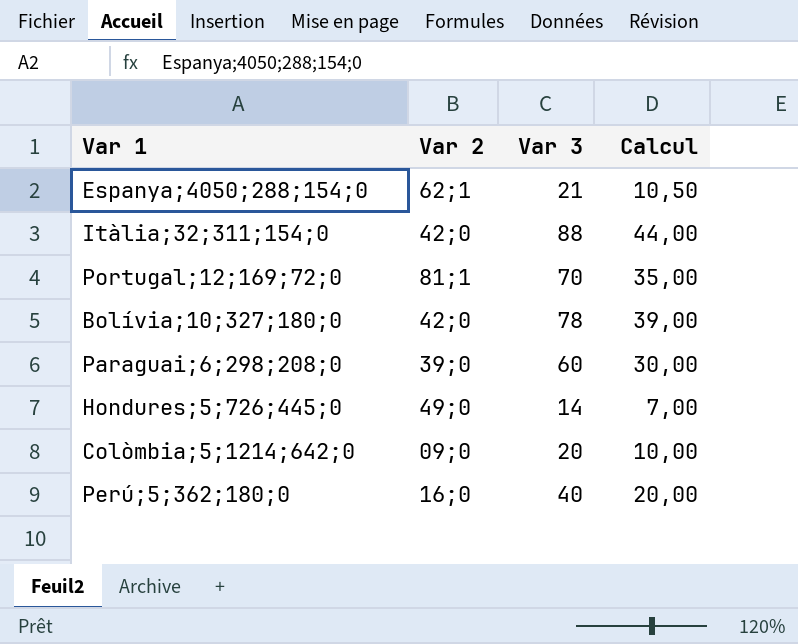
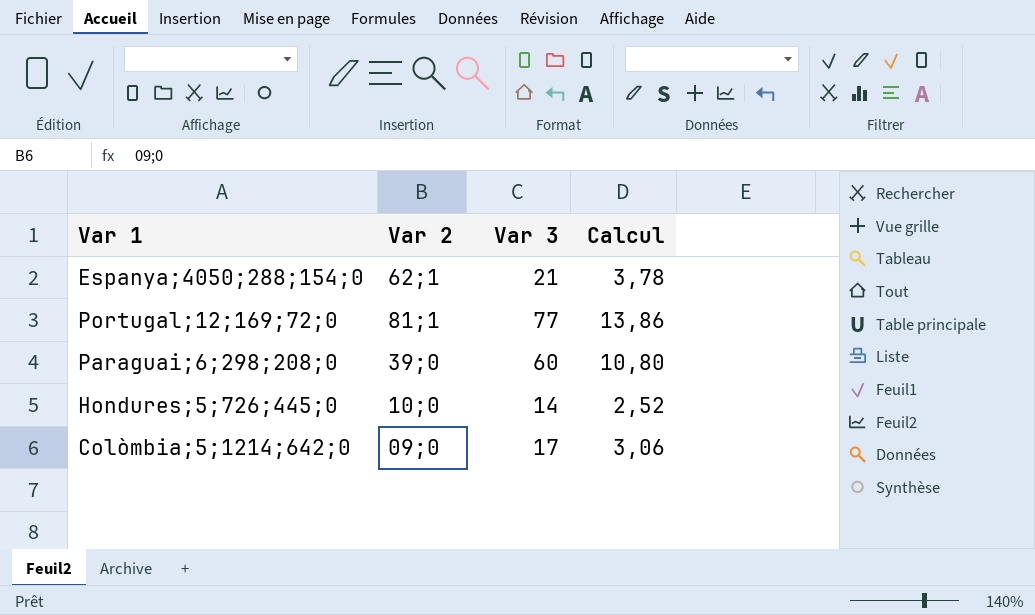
column Calcul | formula: [Var 3] * 0,5 -> [Var 3] * 0,18
row Itàlia;32;311;154;0: 42;0 | 88 | 44,00 -> none
row Bolívia;10;327;180;0: 42;0 | 78 | 39,00 -> none
row Perú;5;362;180;0: 16;0 | 40 | 20,00 -> none
Portugal;12;169;72;0 | Var 3: 70 -> 77
Hondures;5;726;445;0 | Var 2: 49;0 -> 10;0
Colòmbia;5;1214;642;0 | Var 3: 20 -> 17

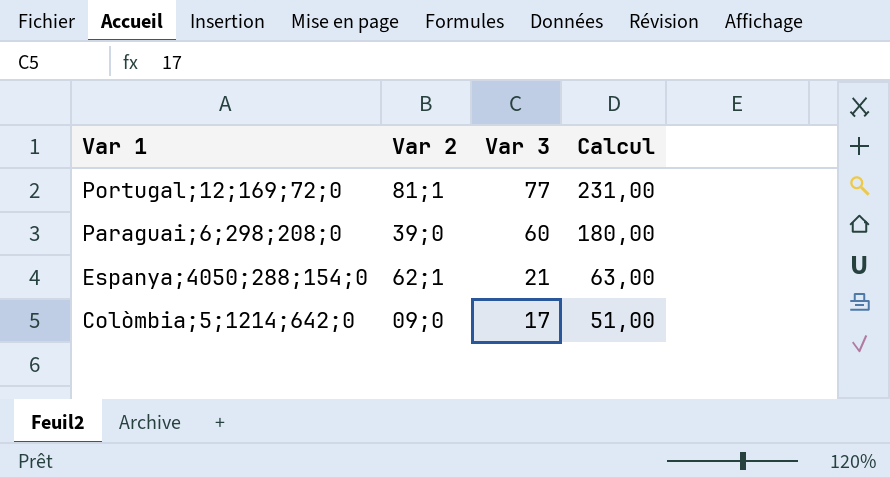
row order: none -> Var 1 descending
column Calcul | formula: [Var 3] * 0,18 -> [Var 3] * 3
row Hondures;5;726;445;0: 10;0 | 14 | 2,52 -> none

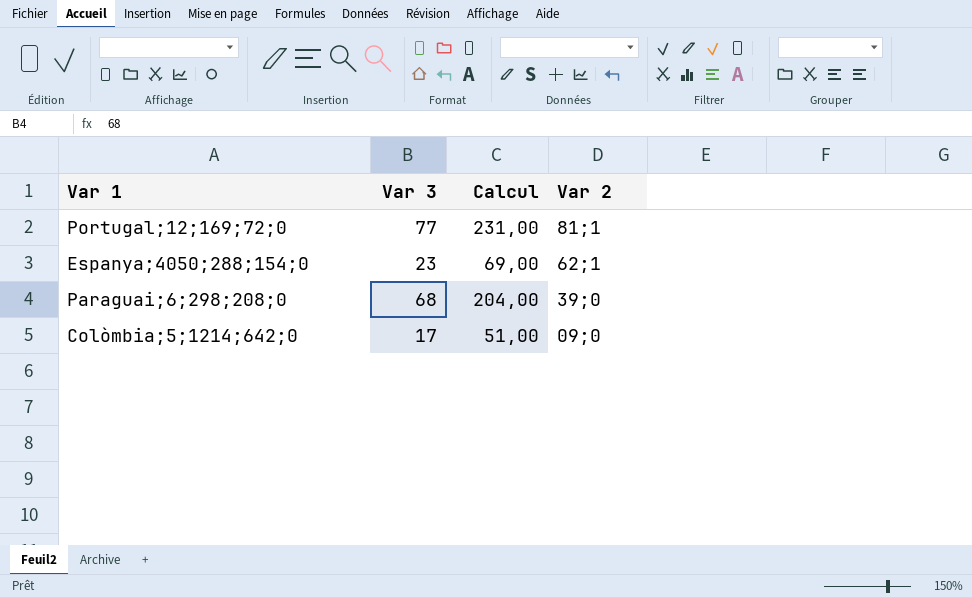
row order: Var 1 descending -> Var 2 descending
column Var 2 | position: 2 -> 4
Espanya;4050;288;154;0 | Var 3: 21 -> 23
Espanya;4050;288;154;0 | Calcul: 63,00 -> 69,00
Paraguai;6;298;208;0 | Var 3: 60 -> 68
Paraguai;6;298;208;0 | Calcul: 180,00 -> 204,00

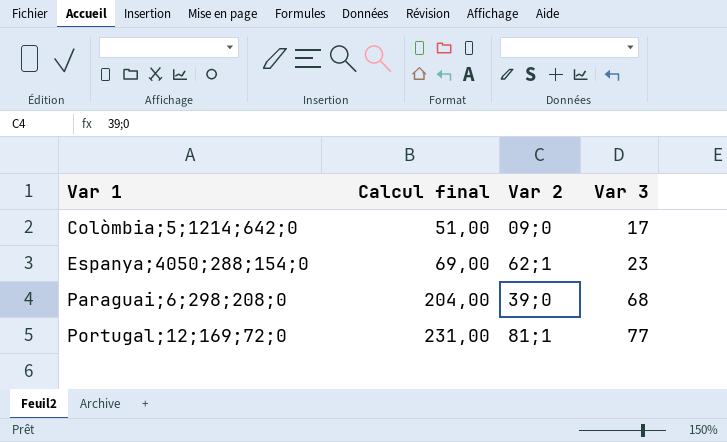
row order: Var 2 descending -> Var 1 ascending
column name: Calcul -> Calcul final
column Var 3 | position: 2 -> 4

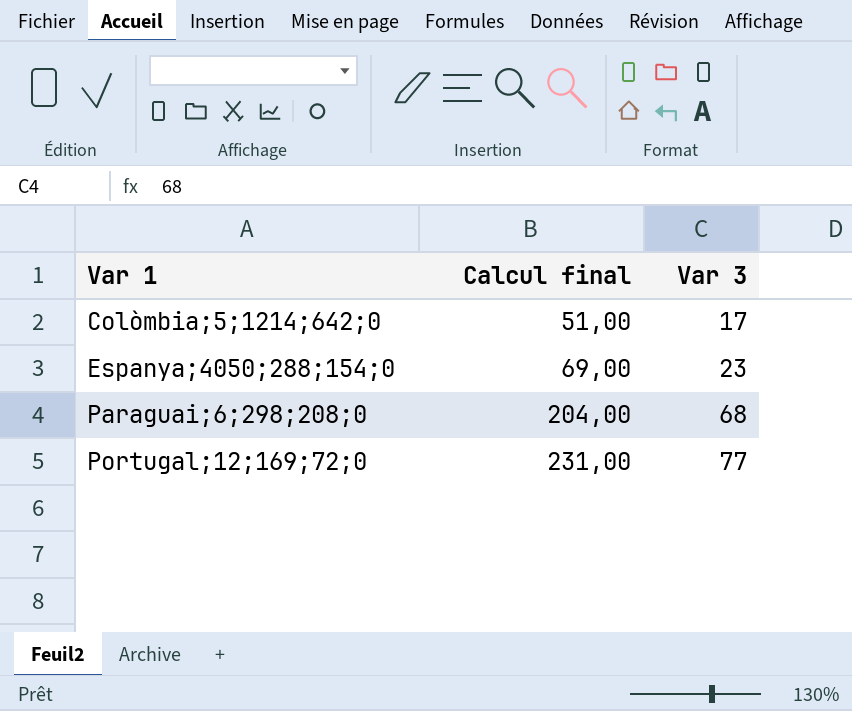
column Var 2 | position: 3 -> none

